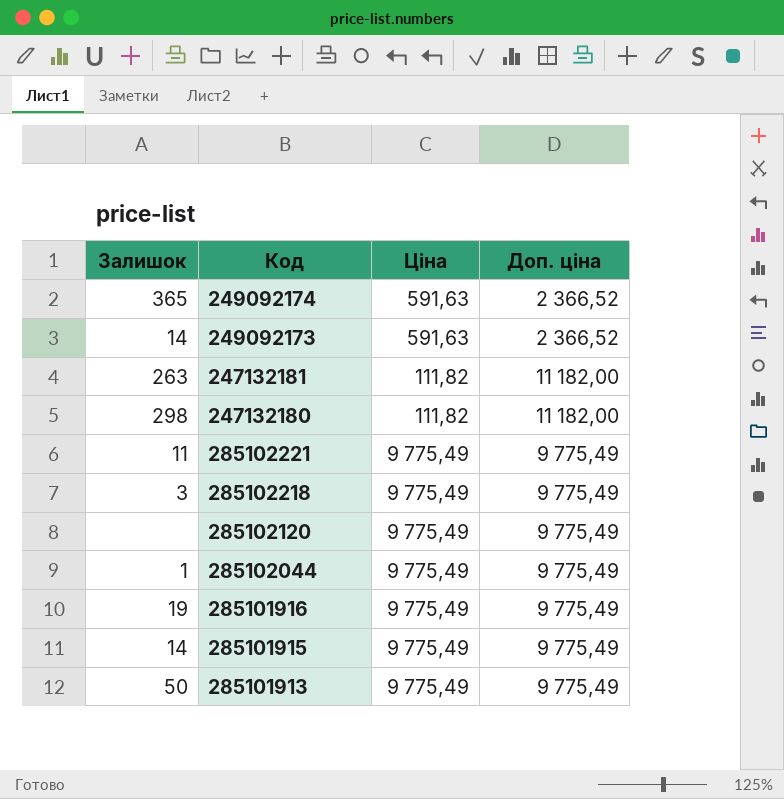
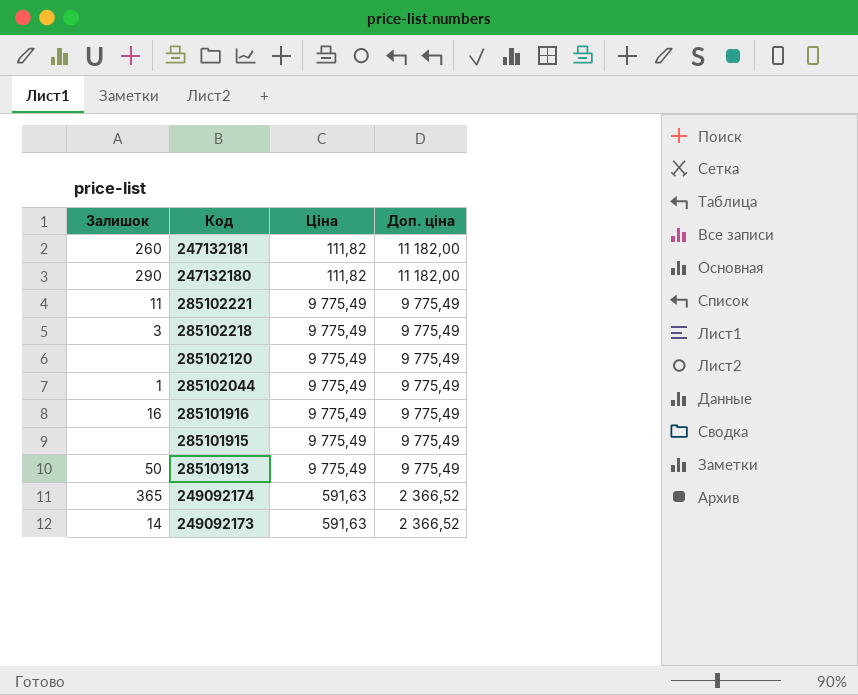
row order: none -> Доп. ціна descending
247132181 | Залишок: 263 -> 260
247132180 | Залишок: 298 -> 290
285101916 | Залишок: 19 -> 16
285101915 | Залишок: 14 -> none

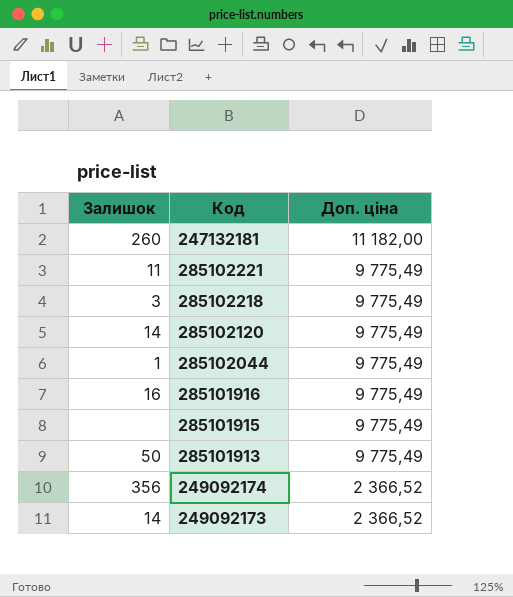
column Ціна | position: 3 -> none
row 247132180: 290 | 111,82 | 11 182,00 -> none
285102120 | Залишок: none -> 14
249092174 | Залишок: 365 -> 356

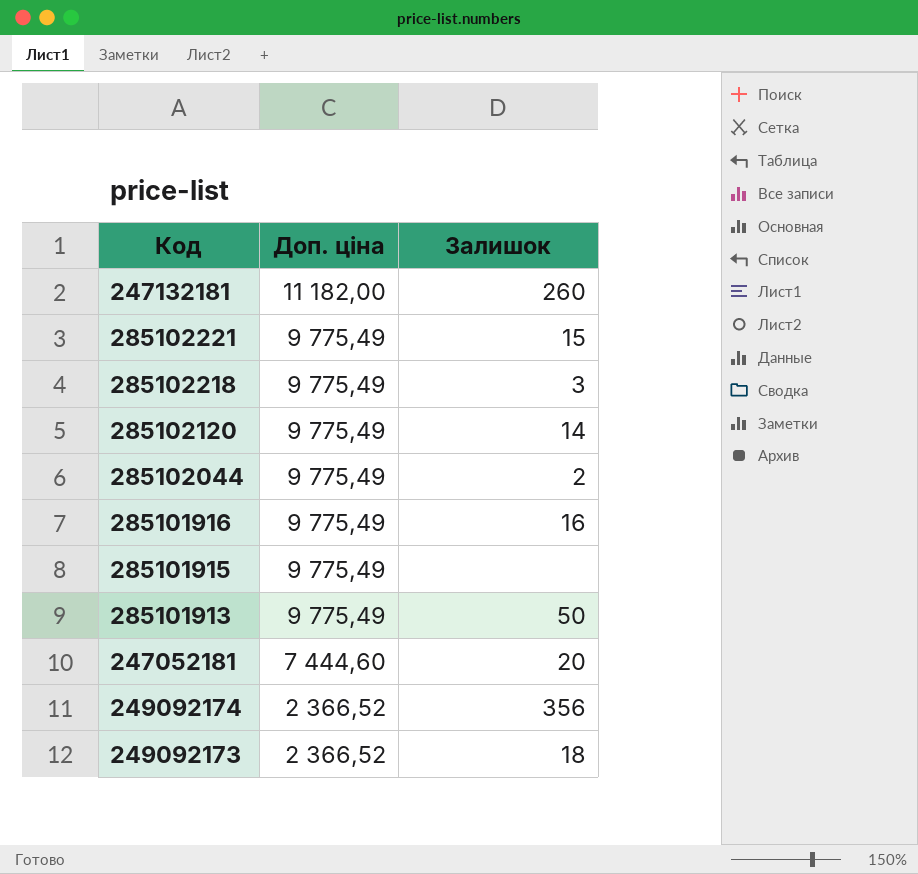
column Залишок | position: 1 -> 3
285102221 | Залишок: 11 -> 15
285102044 | Залишок: 1 -> 2
row 247052181: none -> 7 444,60 | 20
249092173 | Залишок: 14 -> 18

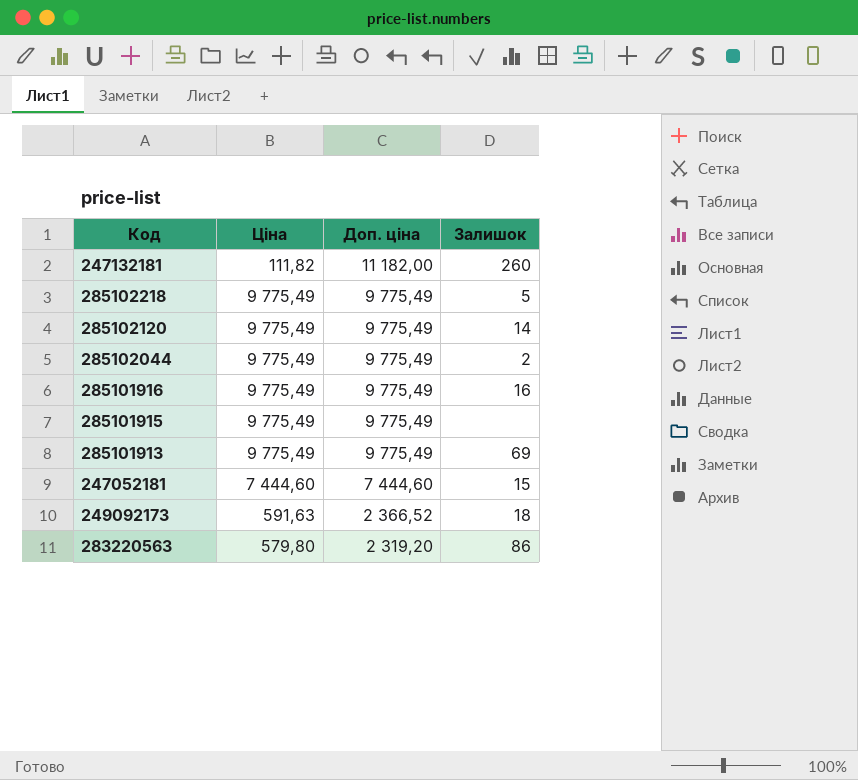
column Ціна | position: none -> 2
row 285102221: 9 775,49 | 15 -> none
row 249092174: 2 366,52 | 356 -> none
285102218 | Залишок: 3 -> 5
285101913 | Залишок: 50 -> 69
247052181 | Залишок: 20 -> 15
row 283220563: none -> 579,80 | 2 319,20 | 86

